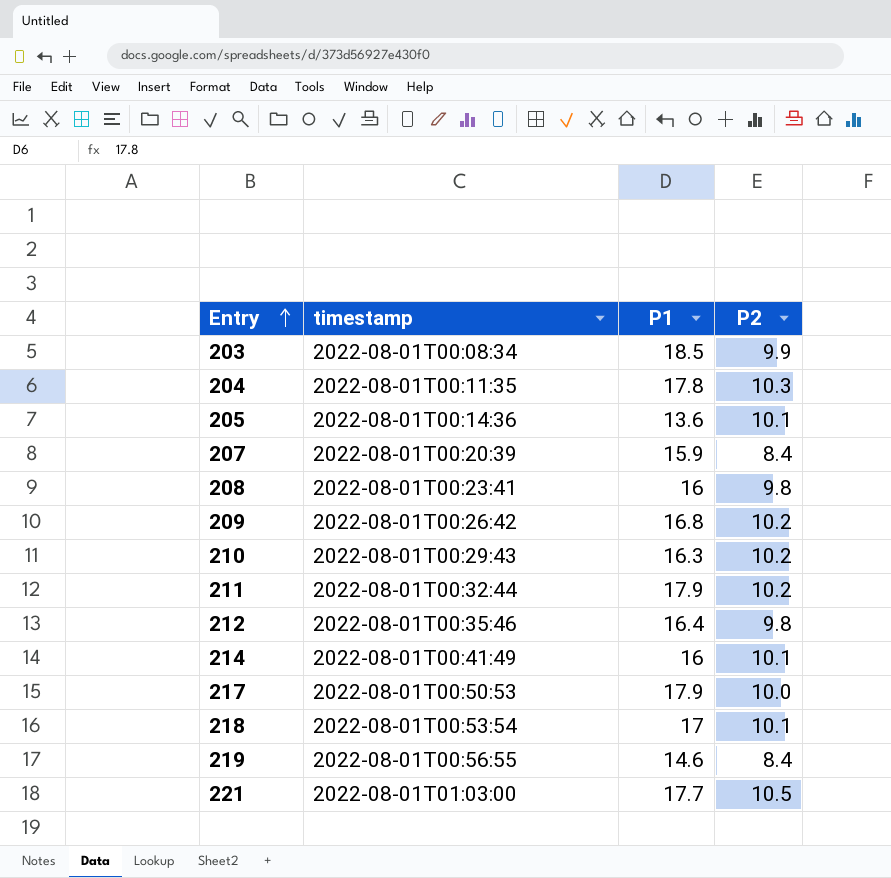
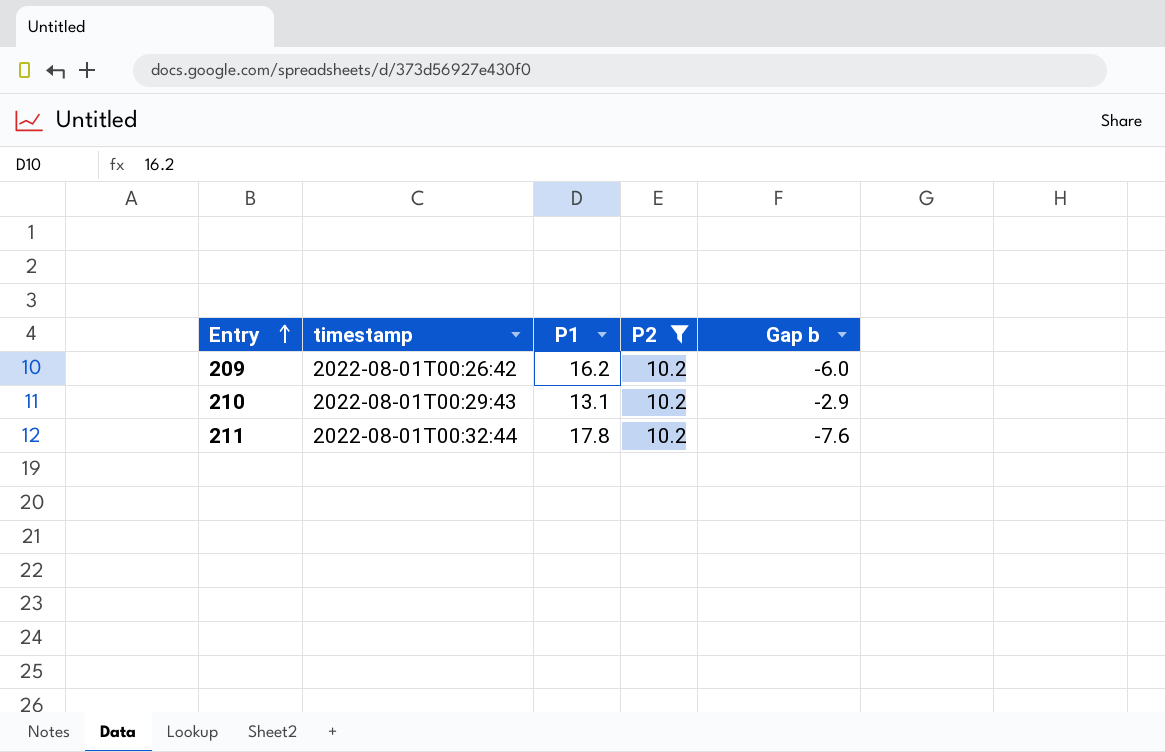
filter: none -> P2 = 10.2
column Gap b | formula: none -> [P2] - [P1]
209 | P1: 16.8 -> 16.2
210 | P1: 16.3 -> 13.1
211 | P1: 17.9 -> 17.8

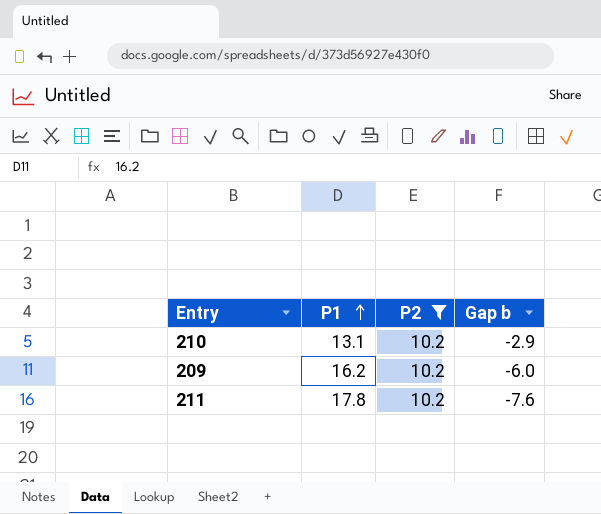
row order: Entry ascending -> P1 ascending
column timestamp | position: 2 -> none

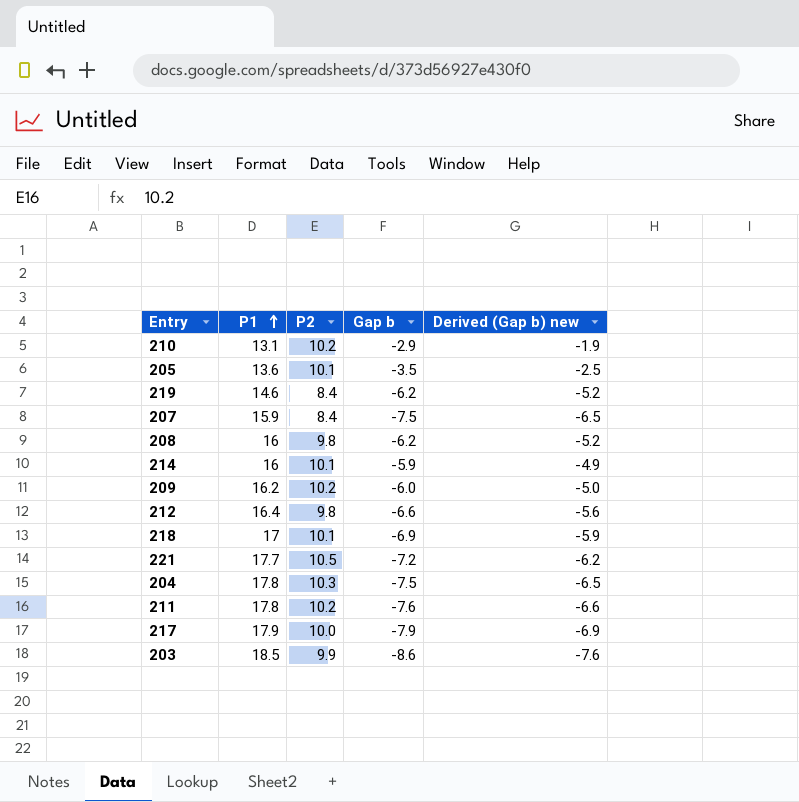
filter: P2 = 10.2 -> none
column Derived (Gap b) new | formula: none -> [Gap b] + 1

